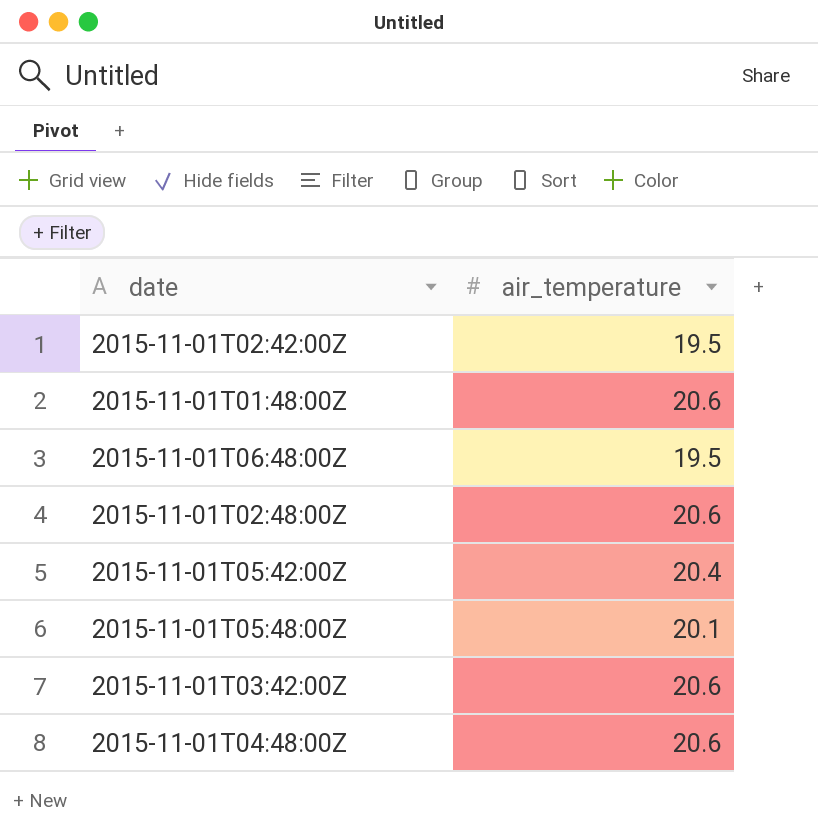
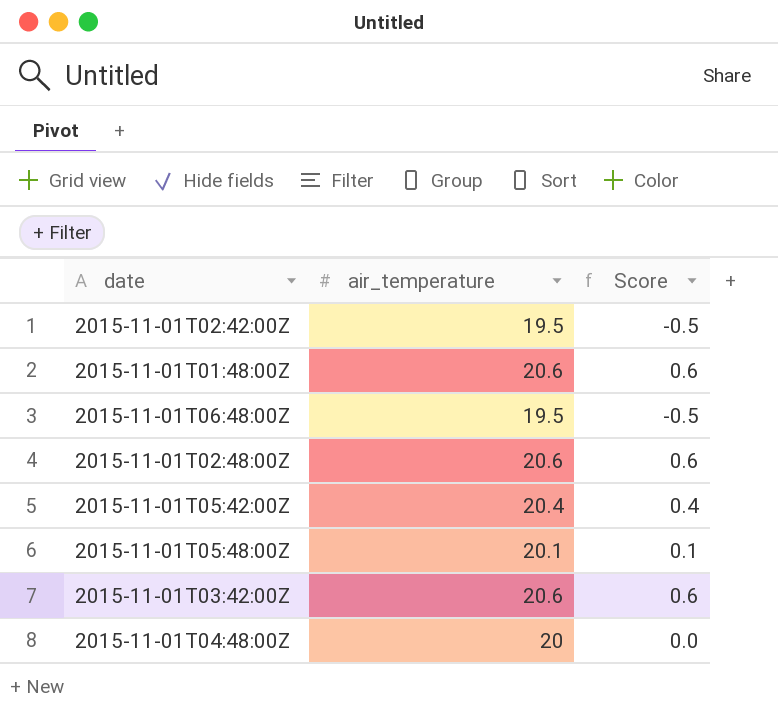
column Score | formula: none -> [air_temperature] - 20
2015-11-01T04:48:00Z | air_temperature: 20.6 -> 20

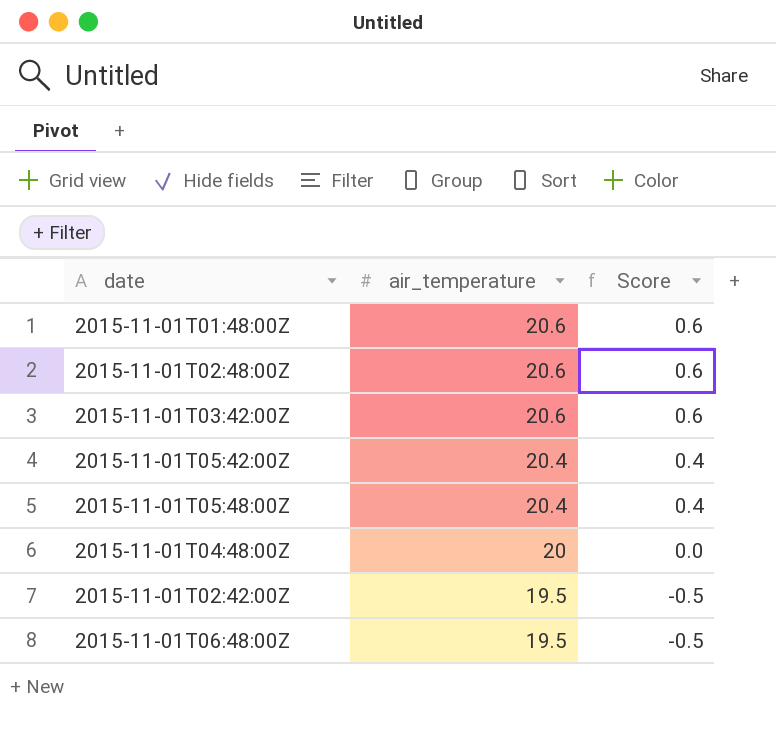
row order: none -> air_temperature descending
2015-11-01T05:48:00Z | air_temperature: 20.1 -> 20.4
2015-11-01T05:48:00Z | Score: 0.1 -> 0.4

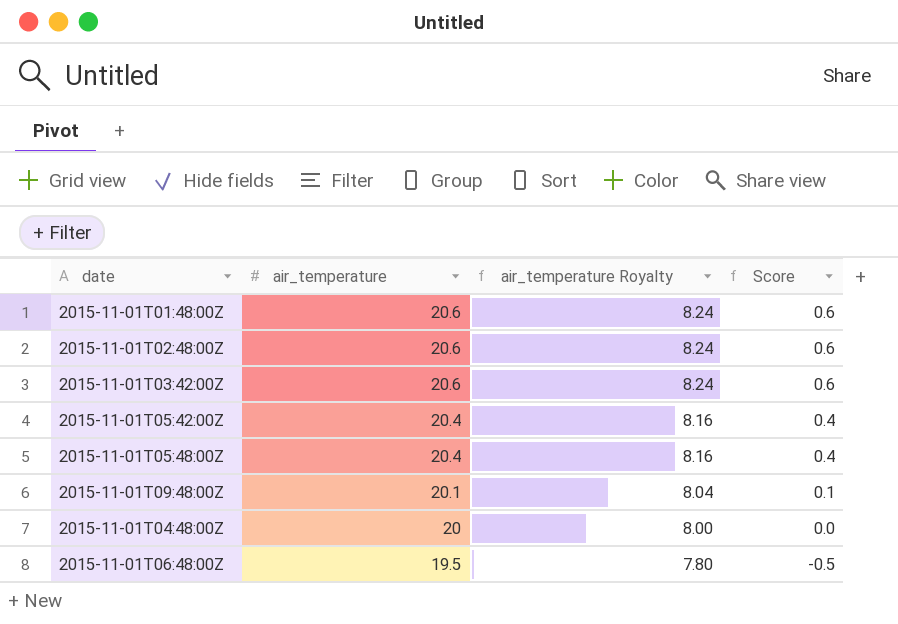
column air_temperature Royalty | formula: none -> [air_temperature] * 0.4
row 2015-11-01T02:42:00Z: 19.5 | -0.5 -> none
row 2015-11-01T09:48:00Z: none -> 20.1 | 8.04 | 0.1

